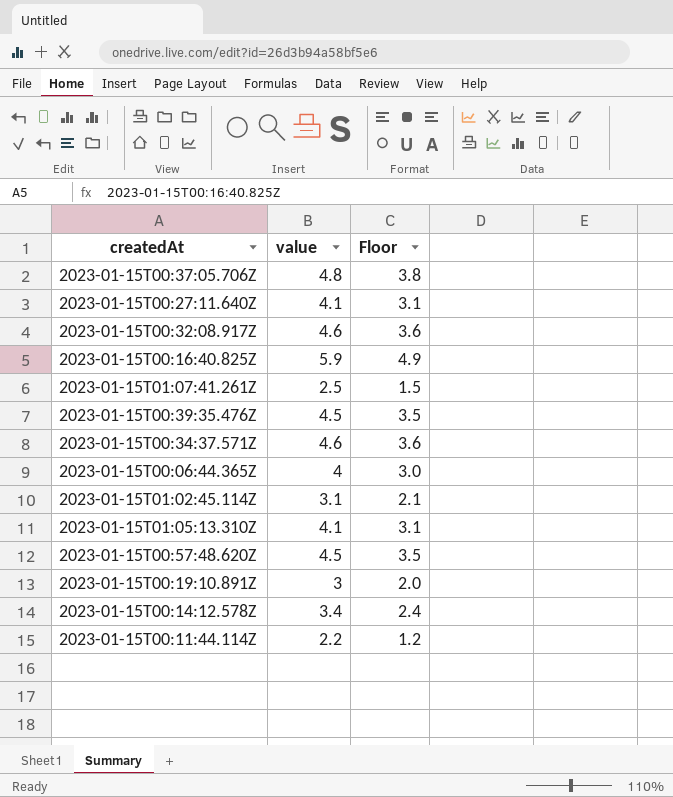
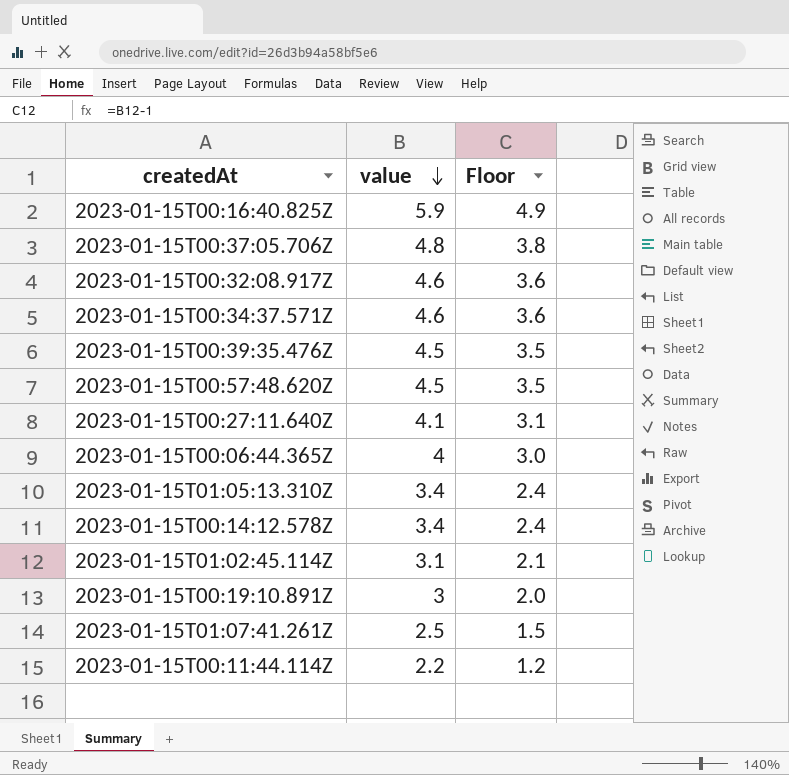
row order: none -> value descending
2023-01-15T01:05:13.310Z | value: 4.1 -> 3.4
2023-01-15T01:05:13.310Z | Floor: 3.1 -> 2.4

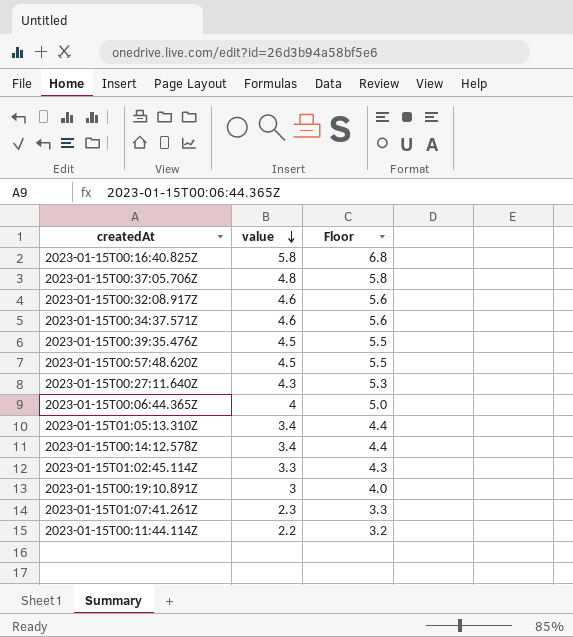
column Floor | formula: [value] - 1 -> [value] + 1
2023-01-15T00:16:40.825Z | value: 5.9 -> 5.8
2023-01-15T00:27:11.640Z | value: 4.1 -> 4.3
2023-01-15T01:02:45.114Z | value: 3.1 -> 3.3
2023-01-15T01:07:41.261Z | value: 2.5 -> 2.3

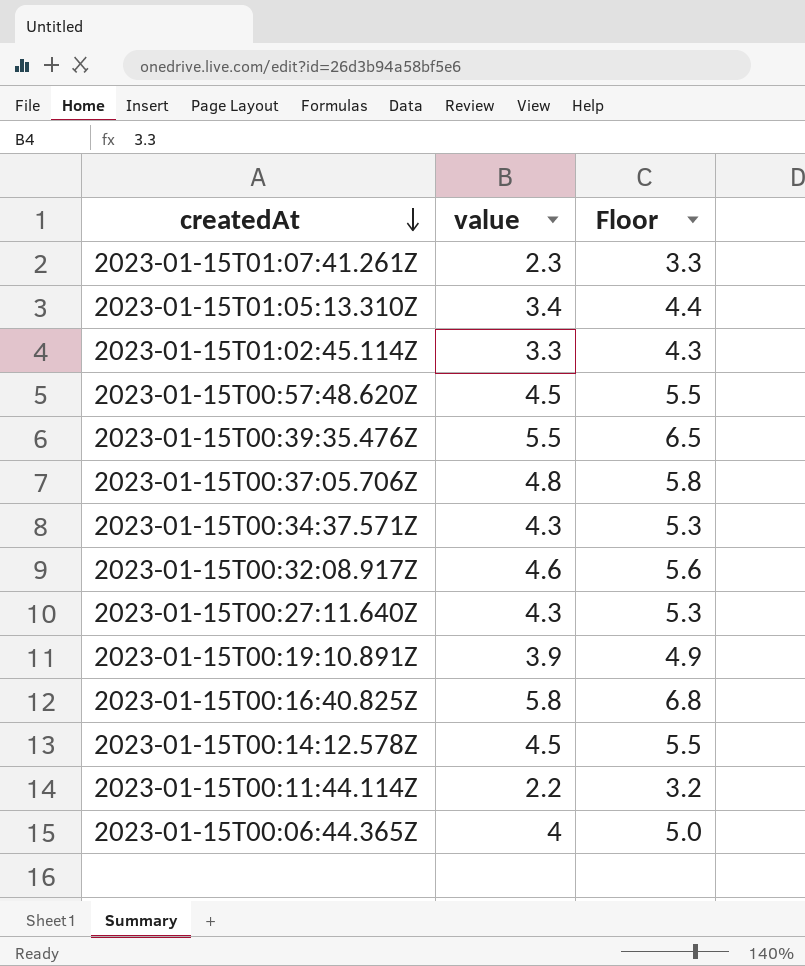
row order: value descending -> createdAt descending
2023-01-15T00:39:35.476Z | value: 4.5 -> 5.5
2023-01-15T00:39:35.476Z | Floor: 5.5 -> 6.5
2023-01-15T00:34:37.571Z | value: 4.6 -> 4.3
2023-01-15T00:34:37.571Z | Floor: 5.6 -> 5.3
2023-01-15T00:19:10.891Z | value: 3 -> 3.9
2023-01-15T00:19:10.891Z | Floor: 4.0 -> 4.9
2023-01-15T00:14:12.578Z | value: 3.4 -> 4.5
2023-01-15T00:14:12.578Z | Floor: 4.4 -> 5.5

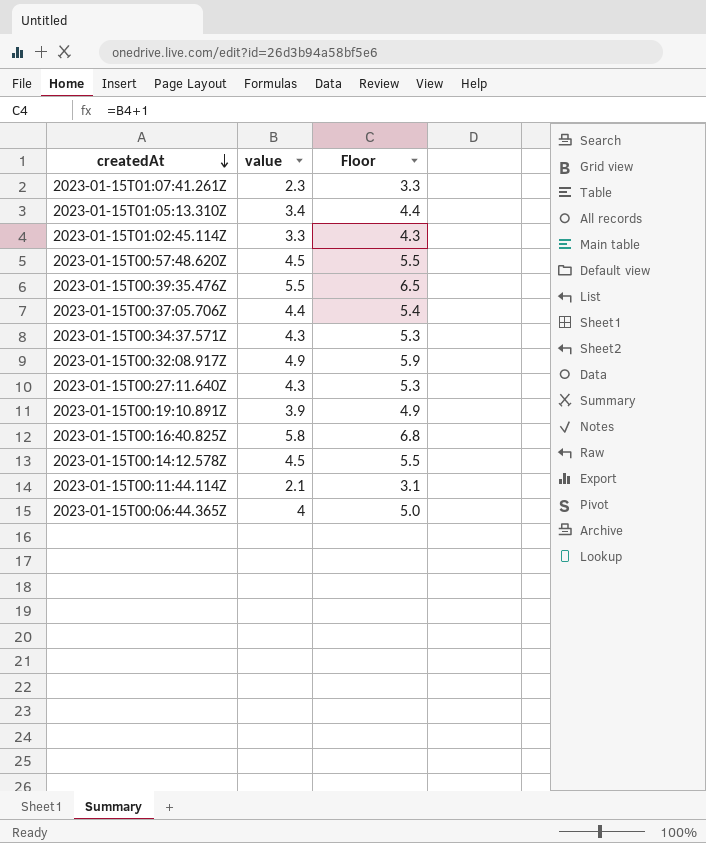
2023-01-15T00:37:05.706Z | value: 4.8 -> 4.4
2023-01-15T00:37:05.706Z | Floor: 5.8 -> 5.4
2023-01-15T00:32:08.917Z | value: 4.6 -> 4.9
2023-01-15T00:32:08.917Z | Floor: 5.6 -> 5.9
2023-01-15T00:11:44.114Z | value: 2.2 -> 2.1
2023-01-15T00:11:44.114Z | Floor: 3.2 -> 3.1

